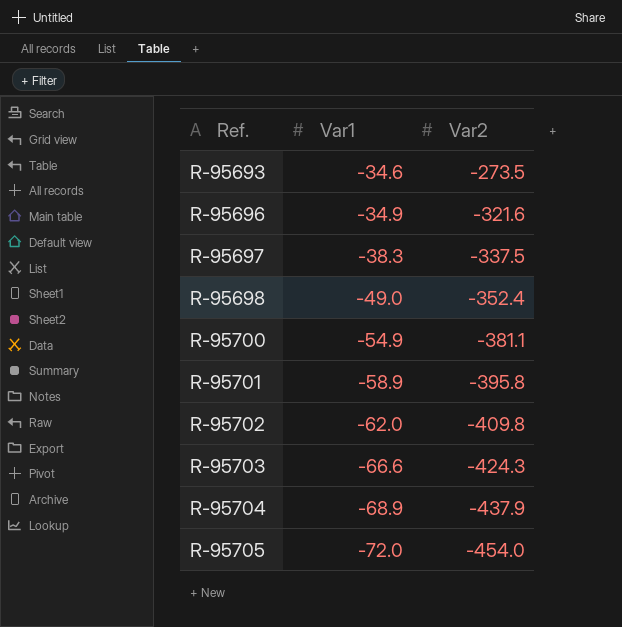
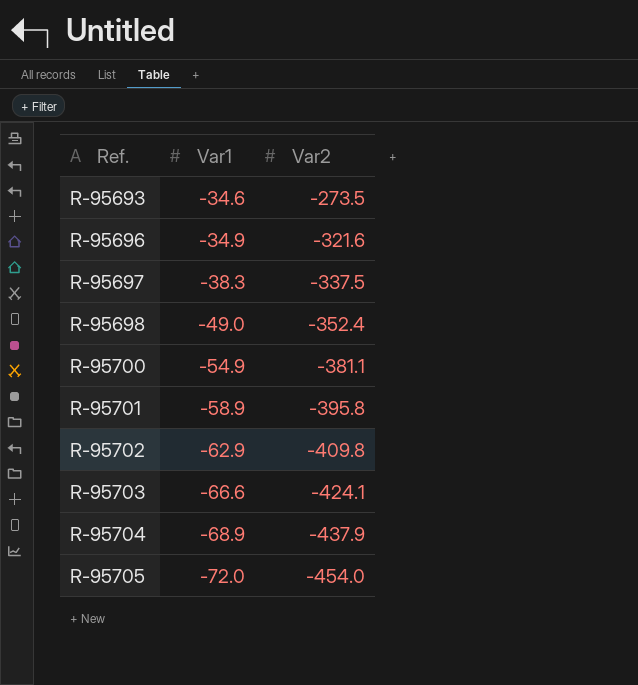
R-95702 | Var1: -62.0 -> -62.9
R-95703 | Var2: -424.3 -> -424.1

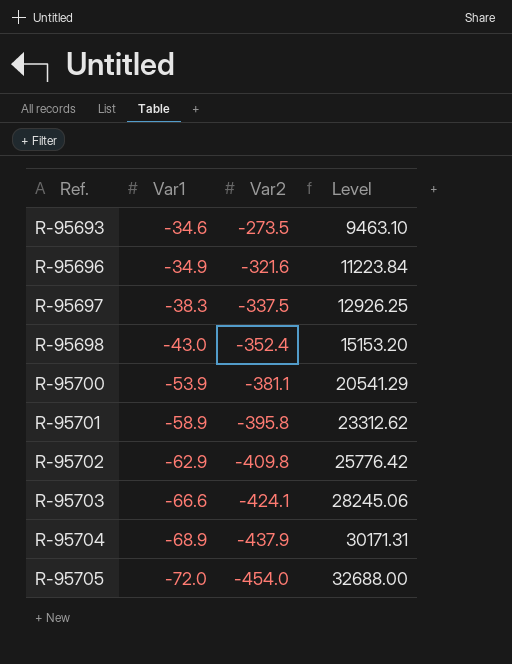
column Level | formula: none -> [Var1] * [Var2]
R-95698 | Var1: -49.0 -> -43.0
R-95700 | Var1: -54.9 -> -53.9

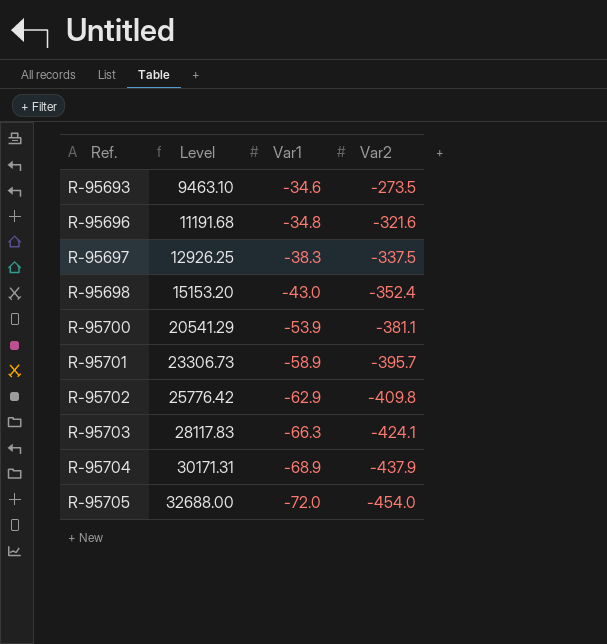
column Level | position: 4 -> 2
R-95696 | Level: 11223.84 -> 11191.68
R-95696 | Var1: -34.9 -> -34.8
R-95701 | Level: 23312.62 -> 23306.73
R-95701 | Var2: -395.8 -> -395.7
R-95703 | Level: 28245.06 -> 28117.83
R-95703 | Var1: -66.6 -> -66.3

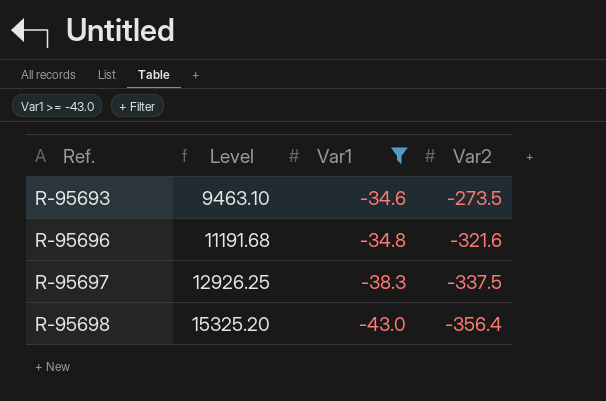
filter: none -> Var1 >= -43.0
R-95698 | Level: 15153.20 -> 15325.20
R-95698 | Var2: -352.4 -> -356.4

